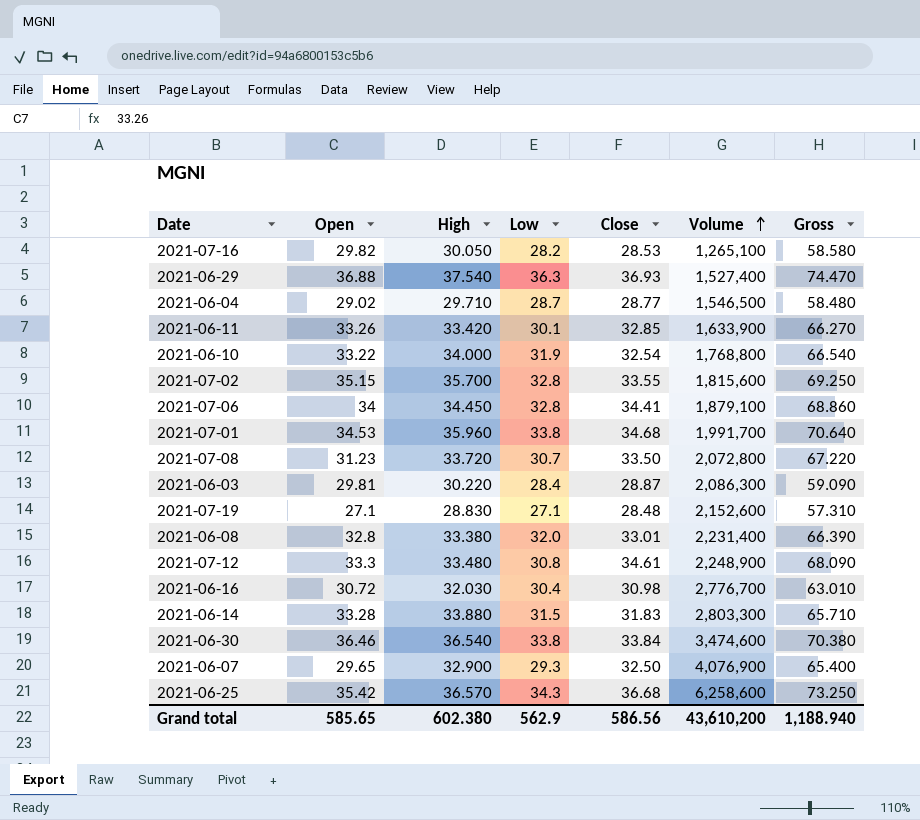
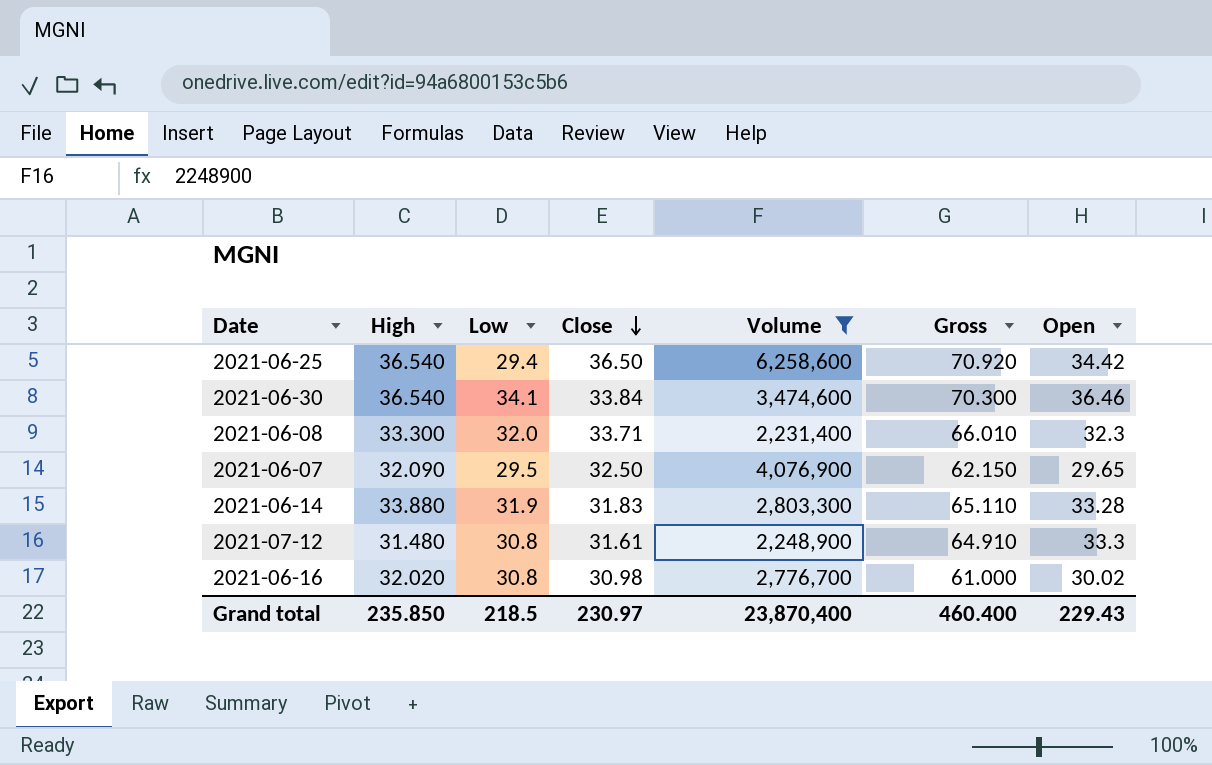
filter: none -> Volume >= 2,231,400
row order: Volume ascending -> Close descending
column Gross | formula: [High] + [Close] -> [Close] + [Open]
column Open | position: 2 -> 7
2021-06-25 | High: 36.570 -> 36.540
2021-06-25 | Low: 34.3 -> 29.4
2021-06-25 | Close: 36.68 -> 36.50
2021-06-25 | Open: 35.42 -> 34.42
2021-06-30 | Low: 33.8 -> 34.1
2021-06-08 | High: 33.380 -> 33.300
2021-06-08 | Close: 33.01 -> 33.71
2021-06-08 | Open: 32.8 -> 32.3
2021-06-07 | High: 32.900 -> 32.090
2021-06-07 | Low: 29.3 -> 29.5
2021-06-14 | Low: 31.5 -> 31.9
2021-07-12 | High: 33.480 -> 31.480
2021-07-12 | Close: 34.61 -> 31.61
2021-06-16 | High: 32.030 -> 32.020
2021-06-16 | Low: 30.4 -> 30.8
2021-06-16 | Open: 30.72 -> 30.02
Grand total | High: 602.380 -> 235.850
Grand total | Low: 562.9 -> 218.5
Grand total | Close: 586.56 -> 230.97
Grand total | Volume: 43,610,200 -> 23,870,400
Grand total | Gross: 1,188.940 -> 460.400
Grand total | Open: 585.65 -> 229.43

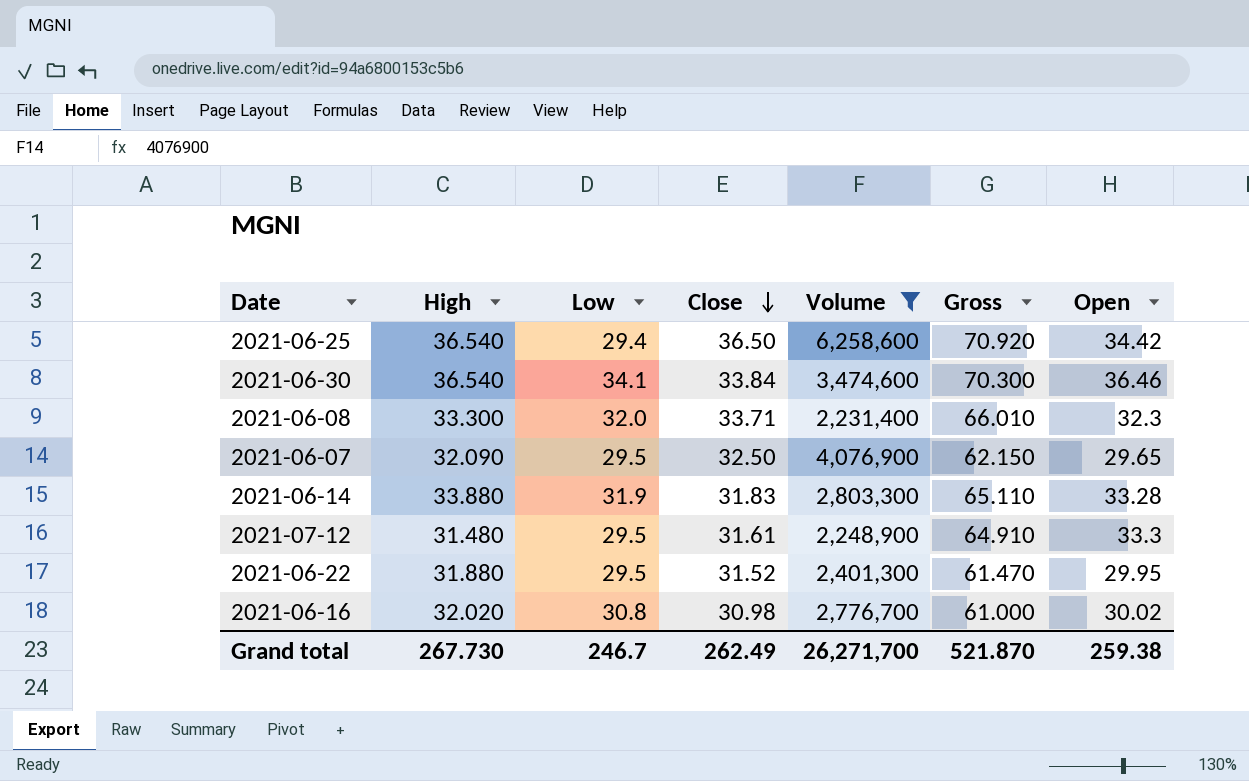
2021-07-12 | Low: 30.8 -> 29.5
row 2021-06-22: none -> 31.880 | 29.5 | 31.52 | 2,401,300 | 61.470 | 29.95
Grand total | High: 235.850 -> 267.730
Grand total | Low: 218.5 -> 246.7
Grand total | Close: 230.97 -> 262.49
Grand total | Volume: 23,870,400 -> 26,271,700
Grand total | Gross: 460.400 -> 521.870
Grand total | Open: 229.43 -> 259.38

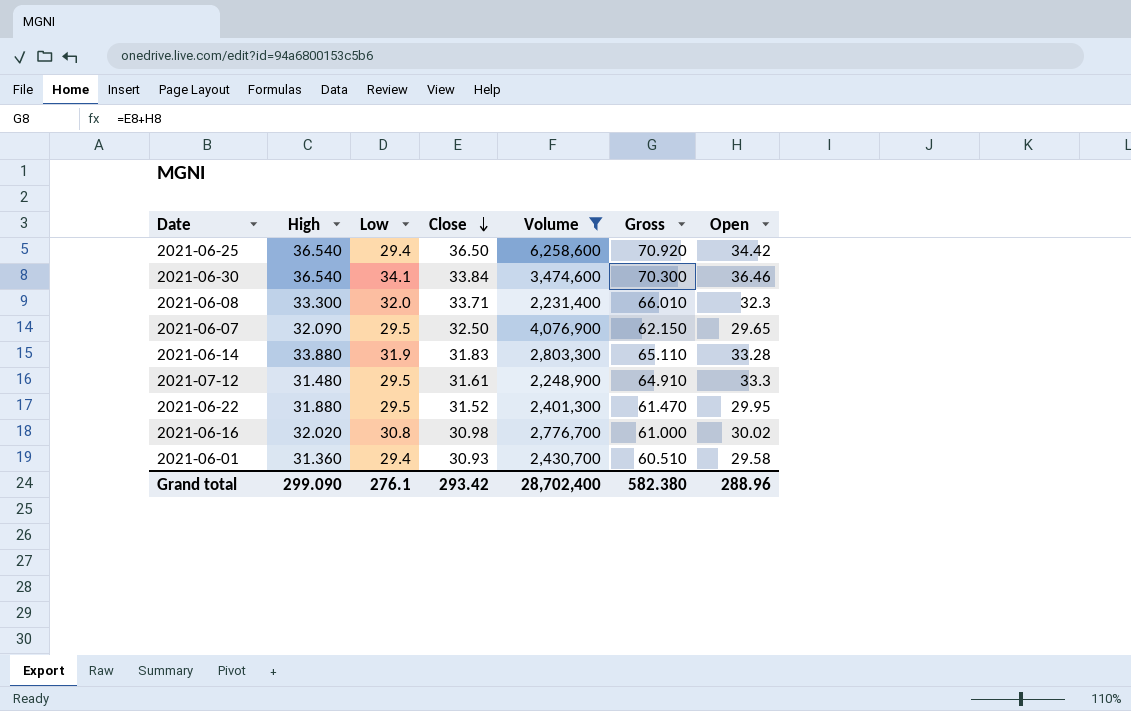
row 2021-06-01: none -> 31.360 | 29.4 | 30.93 | 2,430,700 | 60.510 | 29.58
Grand total | High: 267.730 -> 299.090
Grand total | Low: 246.7 -> 276.1
Grand total | Close: 262.49 -> 293.42
Grand total | Volume: 26,271,700 -> 28,702,400
Grand total | Gross: 521.870 -> 582.380
Grand total | Open: 259.38 -> 288.96

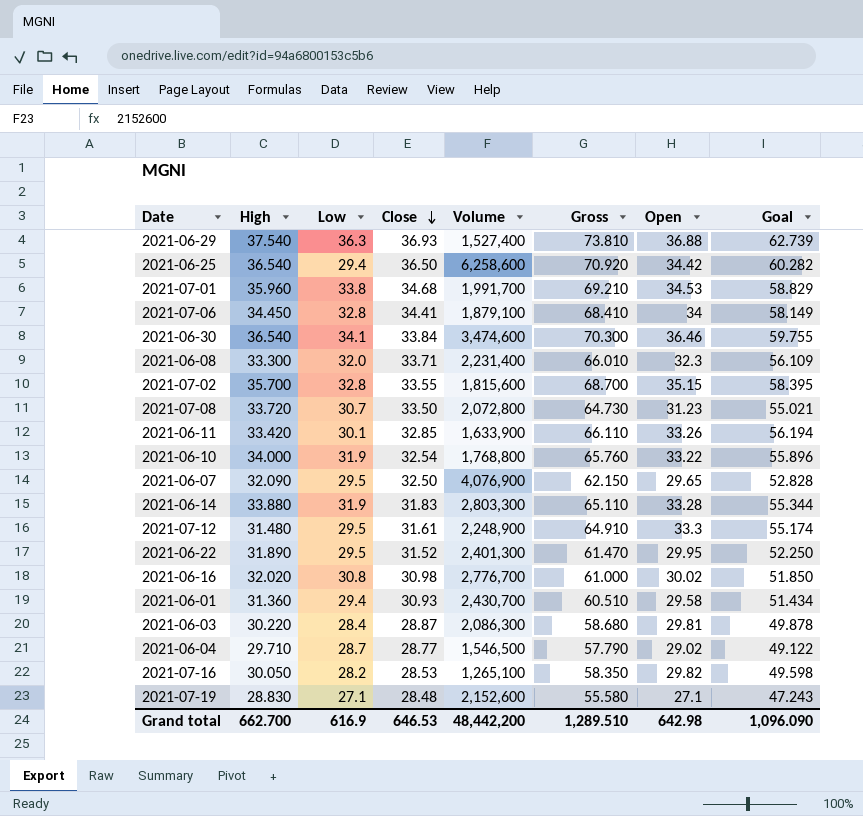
filter: Volume >= 2,231,400 -> none
column Goal | formula: none -> [Gross] * 0.85
2021-06-22 | High: 31.880 -> 31.890
Grand total | High: 299.090 -> 662.700
Grand total | Low: 276.1 -> 616.9
Grand total | Close: 293.42 -> 646.53
Grand total | Volume: 28,702,400 -> 48,442,200
Grand total | Gross: 582.380 -> 1,289.510
Grand total | Open: 288.96 -> 642.98

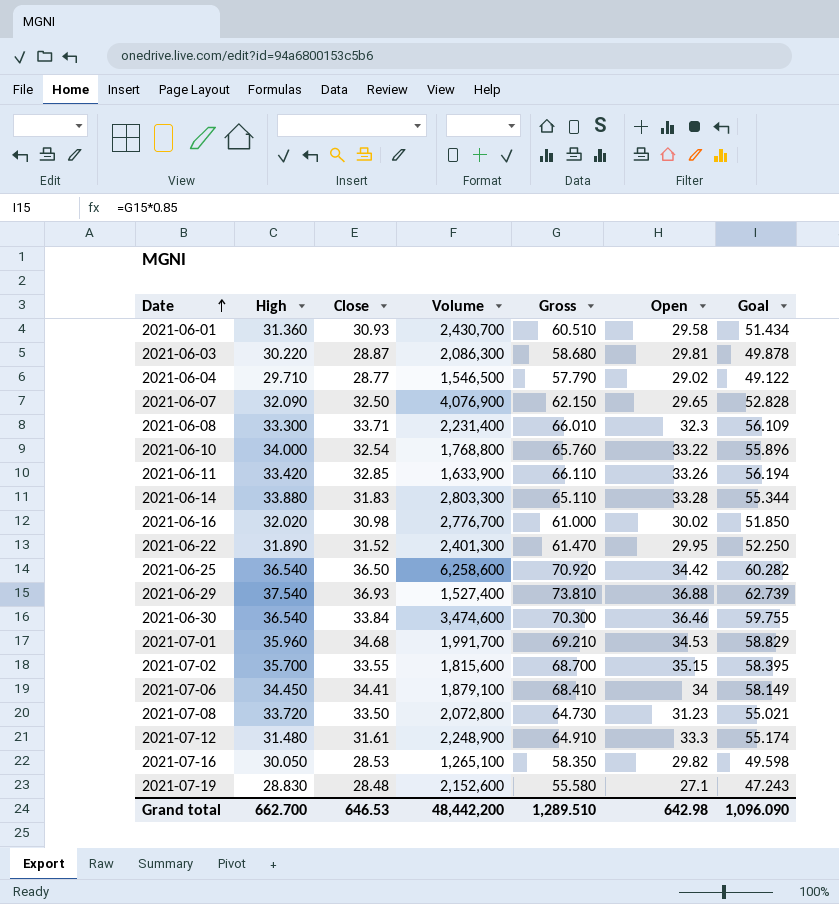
row order: Close descending -> Date ascending
column Low | position: 3 -> none

